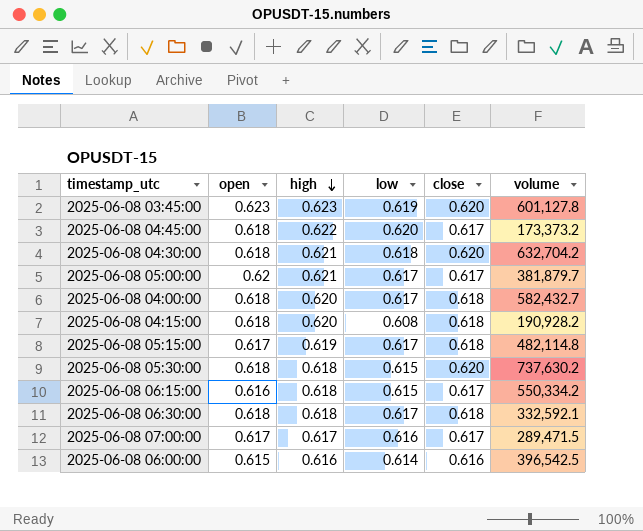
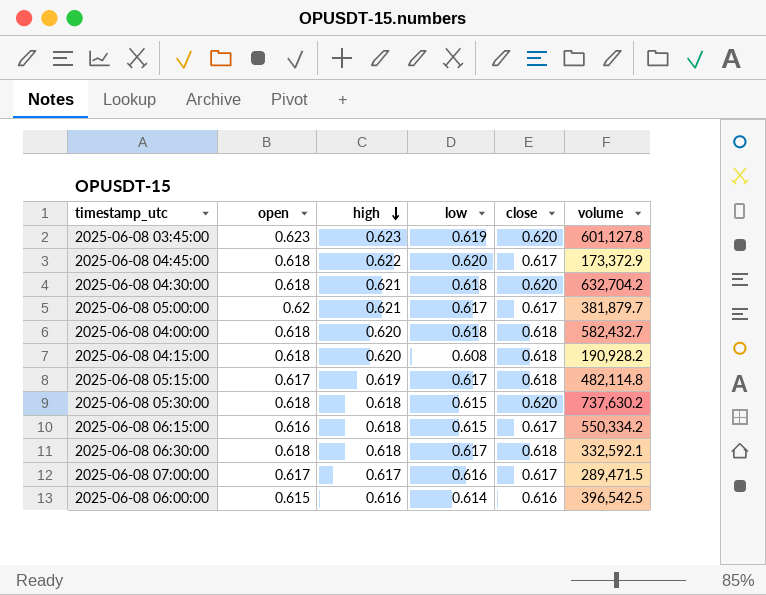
2025-06-08 04:45:00 | volume: 173,373.2 -> 173,372.9
2025-06-08 04:00:00 | low: 0.617 -> 0.618

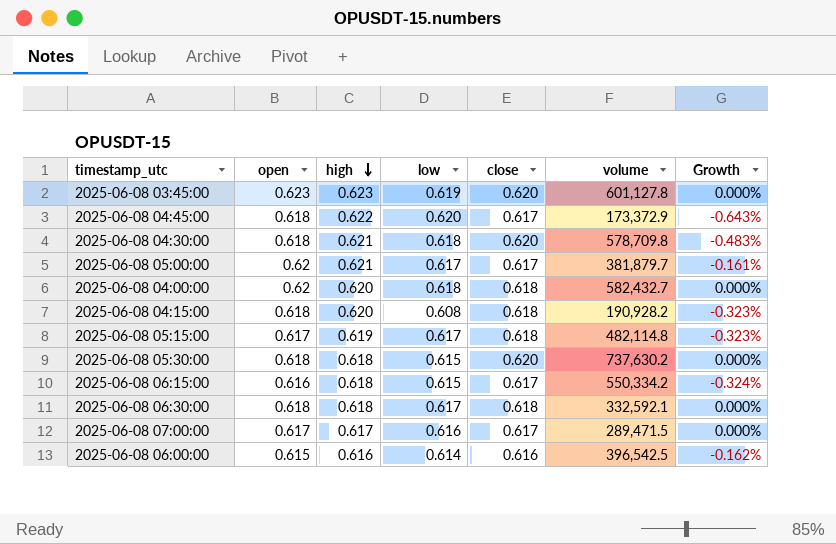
column Growth | formula: none -> ([open] - [high]) / [high]
2025-06-08 04:30:00 | volume: 632,704.2 -> 578,709.8
2025-06-08 04:00:00 | open: 0.618 -> 0.62

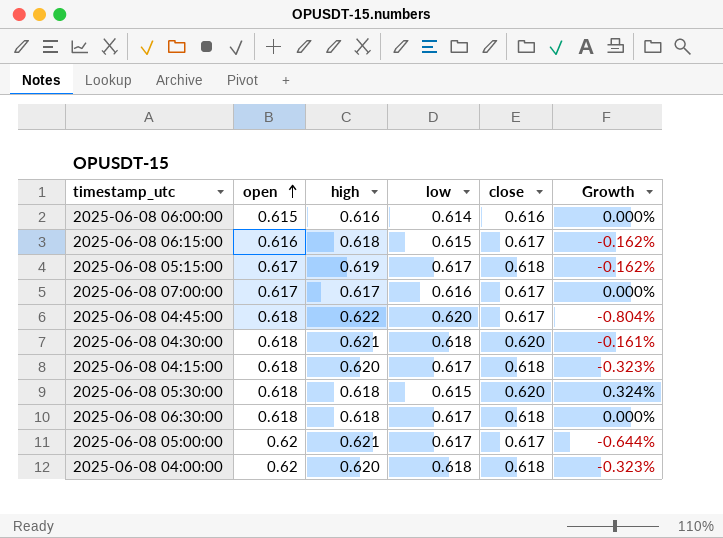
row order: high descending -> open ascending
column volume | position: 6 -> none
column Growth | formula: ([open] - [high]) / [high] -> ([close] - [high]) / [high]
row 2025-06-08 03:45:00: 0.623 | 0.623 | 0.619 | 0.620 | 601,127.8 | 0.000% -> none
2025-06-08 04:15:00 | low: 0.608 -> 0.617

